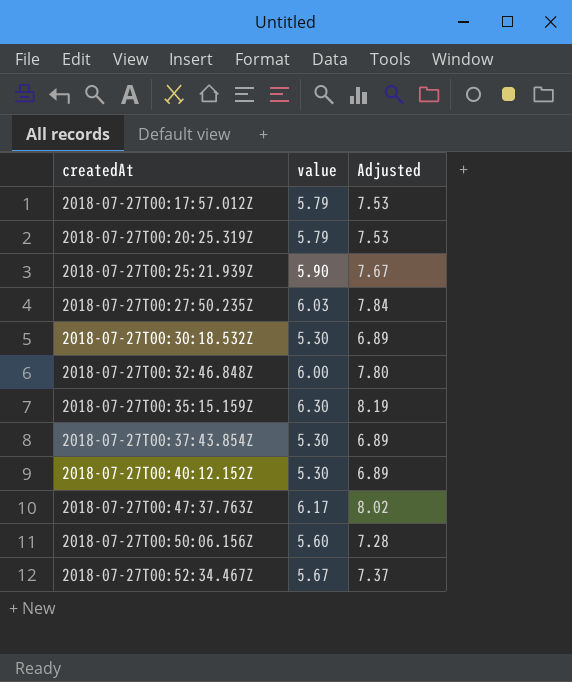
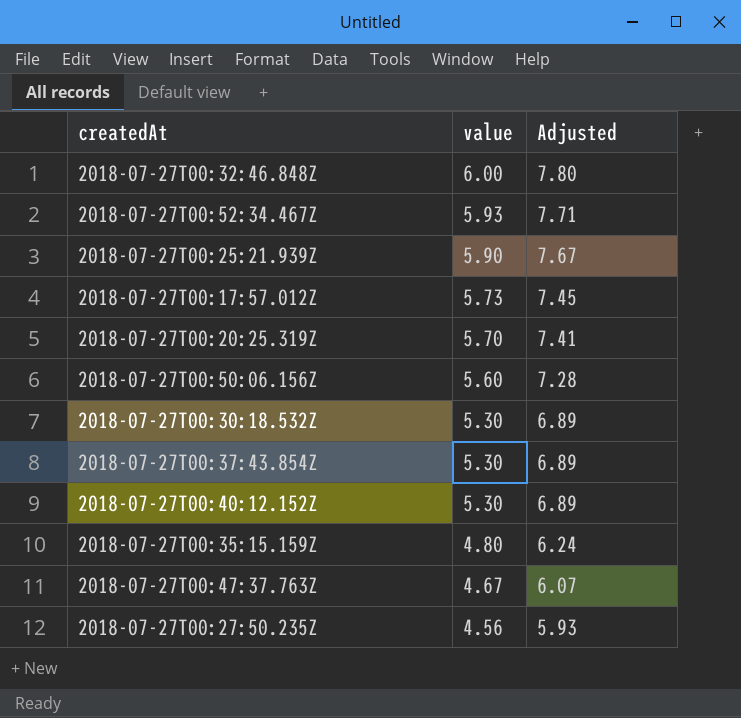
row order: createdAt ascending -> value descending
2018-07-27T00:52:34.467Z | value: 5.67 -> 5.93
2018-07-27T00:52:34.467Z | Adjusted: 7.37 -> 7.71
2018-07-27T00:17:57.012Z | value: 5.79 -> 5.73
2018-07-27T00:17:57.012Z | Adjusted: 7.53 -> 7.45
2018-07-27T00:20:25.319Z | value: 5.79 -> 5.70
2018-07-27T00:20:25.319Z | Adjusted: 7.53 -> 7.41
2018-07-27T00:35:15.159Z | value: 6.30 -> 4.80
2018-07-27T00:35:15.159Z | Adjusted: 8.19 -> 6.24
2018-07-27T00:47:37.763Z | value: 6.17 -> 4.67
2018-07-27T00:47:37.763Z | Adjusted: 8.02 -> 6.07
2018-07-27T00:27:50.235Z | value: 6.03 -> 4.56
2018-07-27T00:27:50.235Z | Adjusted: 7.84 -> 5.93

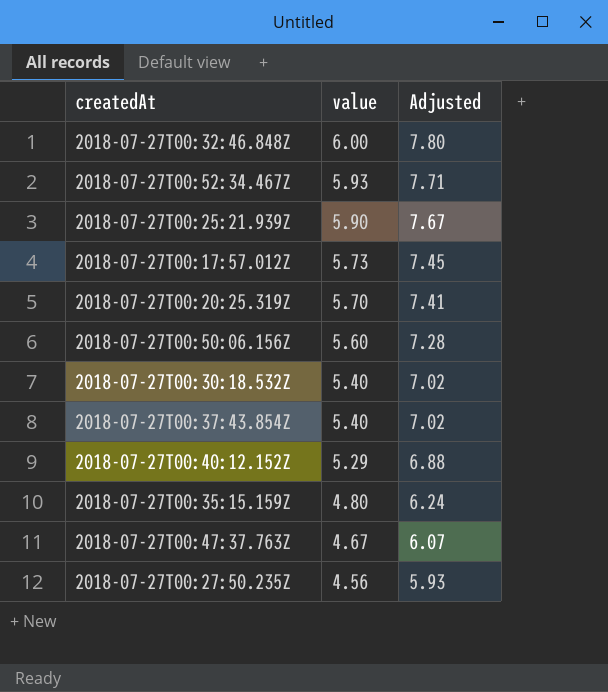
2018-07-27T00:30:18.532Z | value: 5.30 -> 5.40
2018-07-27T00:30:18.532Z | Adjusted: 6.89 -> 7.02
2018-07-27T00:37:43.854Z | value: 5.30 -> 5.40
2018-07-27T00:37:43.854Z | Adjusted: 6.89 -> 7.02
2018-07-27T00:40:12.152Z | value: 5.30 -> 5.29
2018-07-27T00:40:12.152Z | Adjusted: 6.89 -> 6.88

